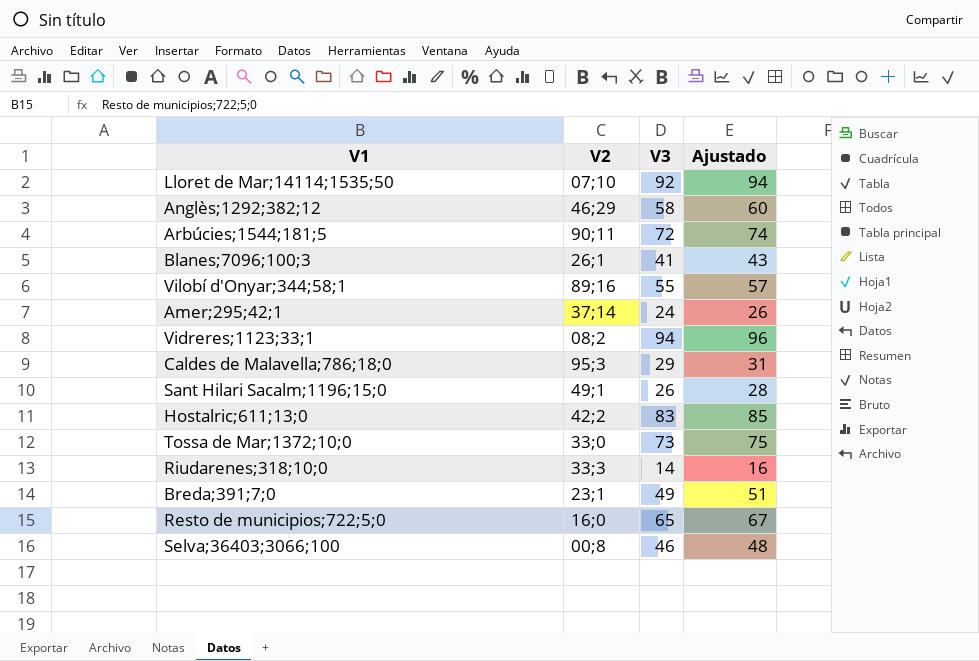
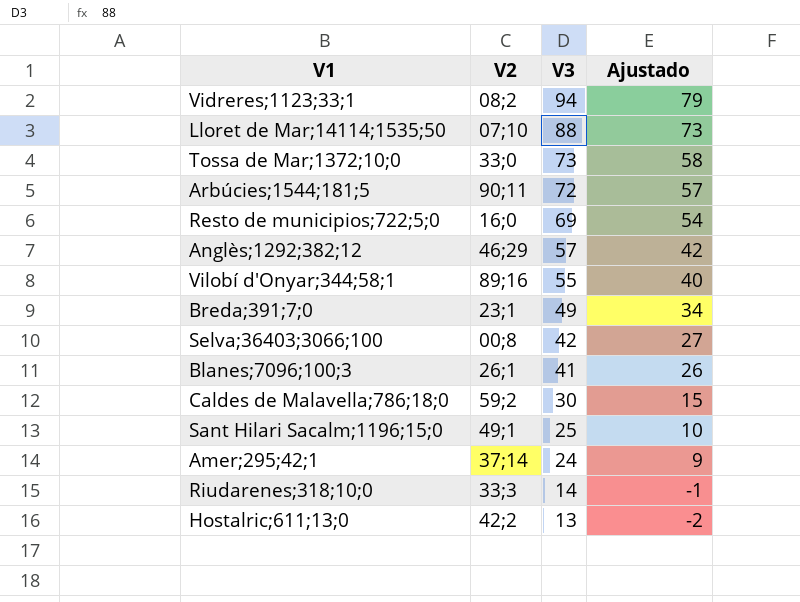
row order: none -> V3 descending
column Ajustado | formula: [V3] + 2 -> [V3] - 15
Lloret de Mar;14114;1535;50 | V3: 92 -> 88
Resto de municipios;722;5;0 | V3: 65 -> 69
Anglès;1292;382;12 | V3: 58 -> 57
Selva;36403;3066;100 | V3: 46 -> 42
Caldes de Malavella;786;18;0 | V2: 95;3 -> 59;2
Caldes de Malavella;786;18;0 | V3: 29 -> 30
Sant Hilari Sacalm;1196;15;0 | V3: 26 -> 25
Hostalric;611;13;0 | V3: 83 -> 13

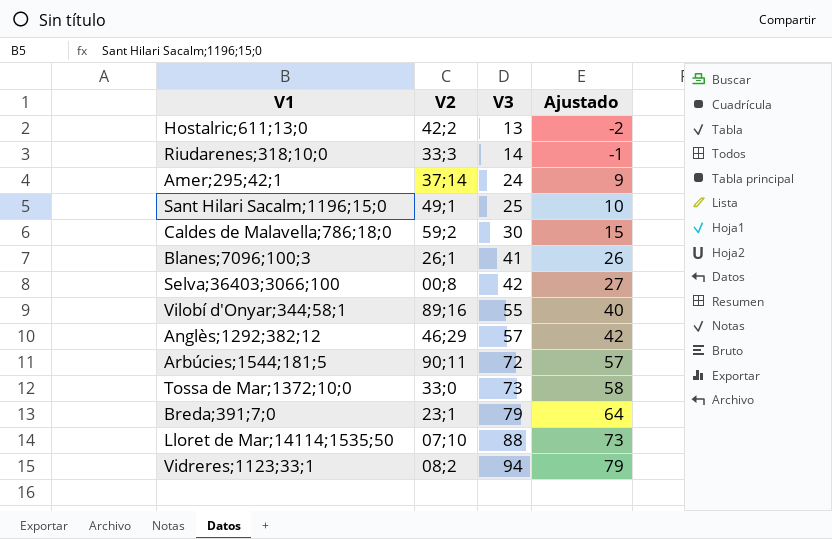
row order: V3 descending -> V3 ascending
row Resto de municipios;722;5;0: 16;0 | 69 | 54 -> none
Breda;391;7;0 | V3: 49 -> 79
Breda;391;7;0 | Ajustado: 34 -> 64

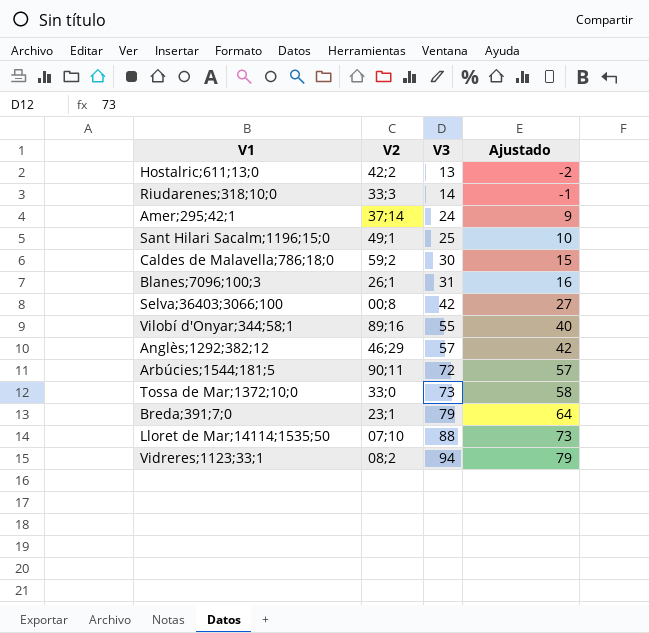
Blanes;7096;100;3 | V3: 41 -> 31
Blanes;7096;100;3 | Ajustado: 26 -> 16

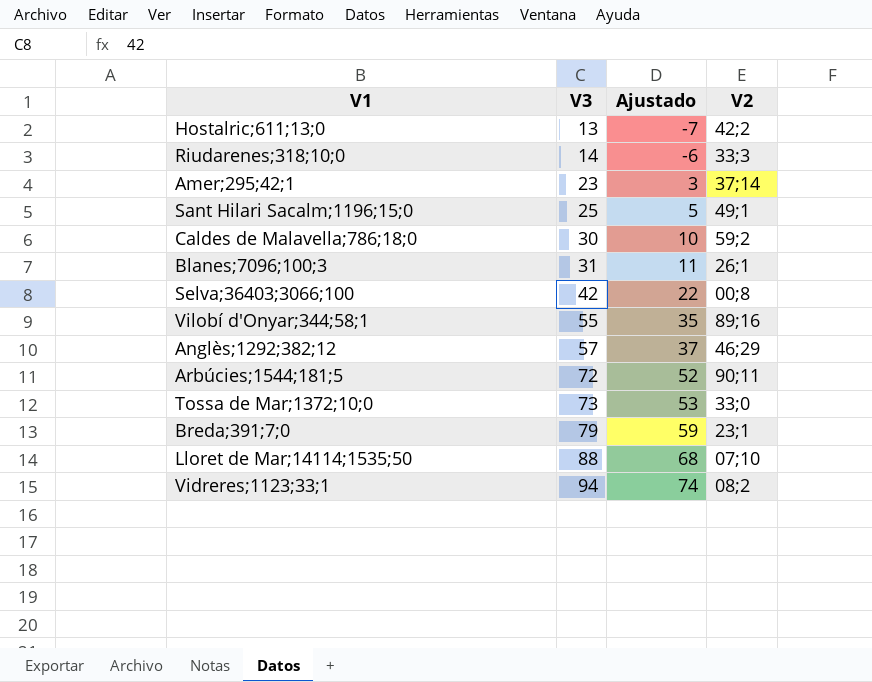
column Ajustado | formula: [V3] - 15 -> [V3] - 20
column V2 | position: 2 -> 4
Amer;295;42;1 | V3: 24 -> 23

